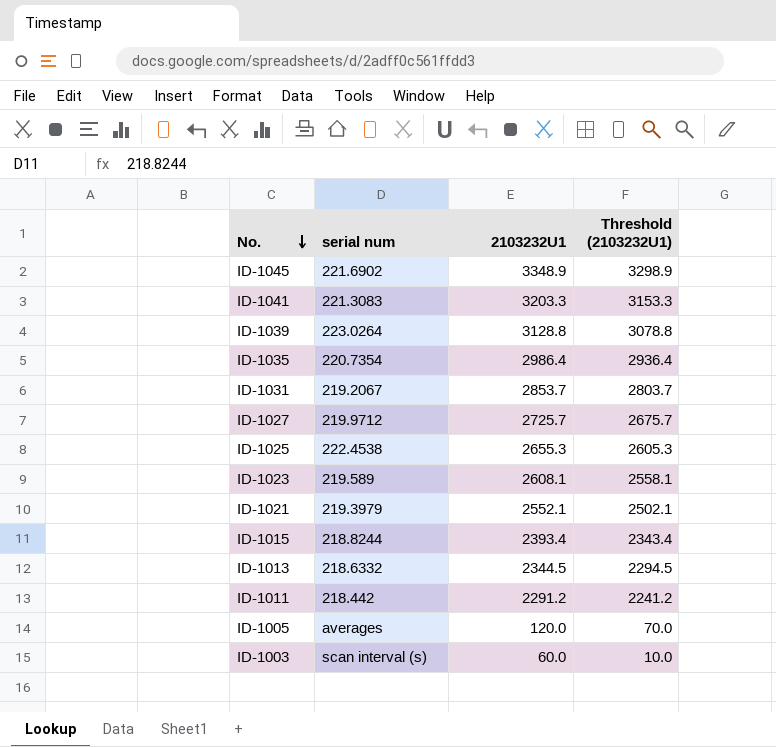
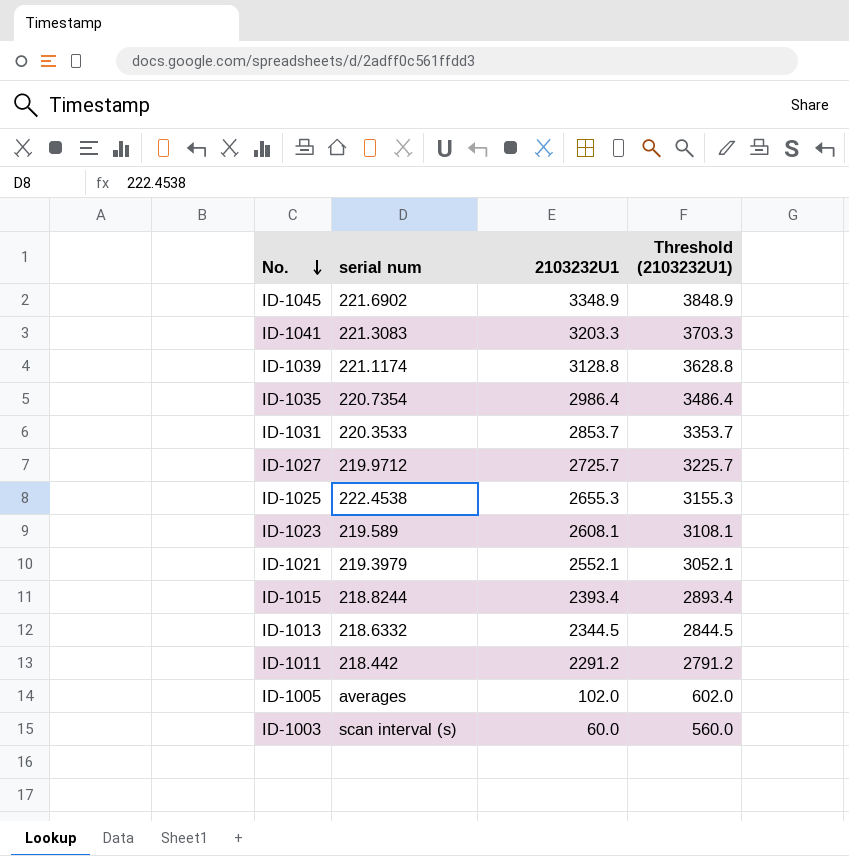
column Threshold (2103232U1) | formula: [2103232U1] - 50 -> [2103232U1] + 500
ID-1039 | serial num: 223.0264 -> 221.1174
ID-1031 | serial num: 219.2067 -> 220.3533
ID-1005 | 2103232U1: 120.0 -> 102.0

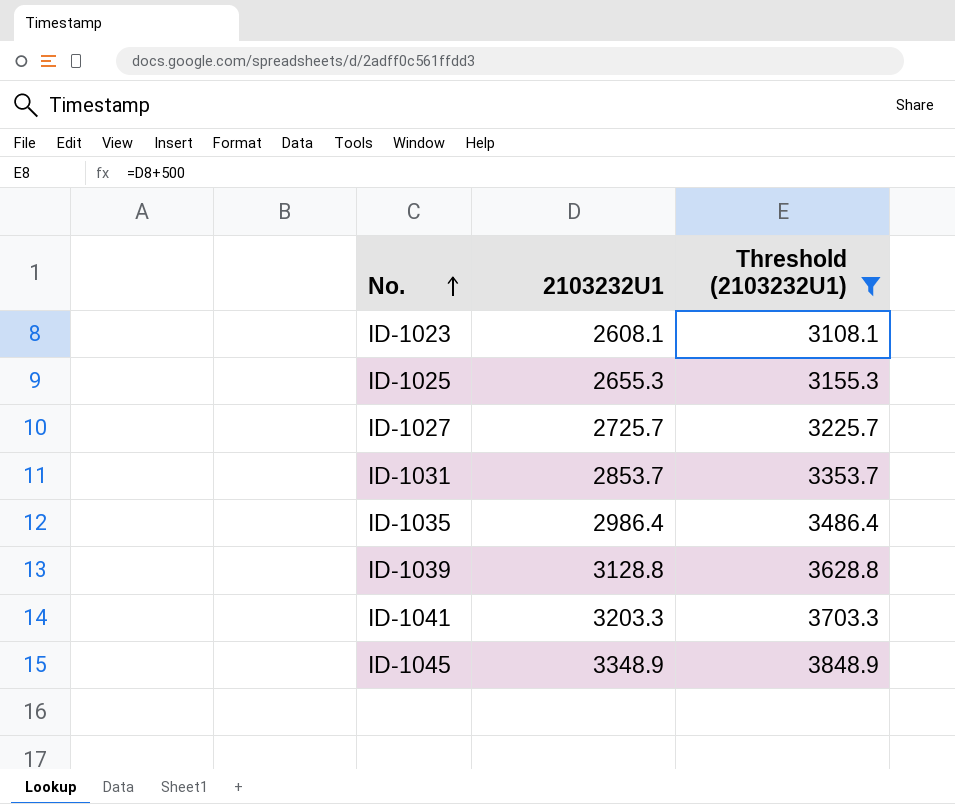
filter: none -> Threshold (2103232U1) >= 3108.1
row order: No. descending -> No. ascending
column serial num | position: 2 -> none

